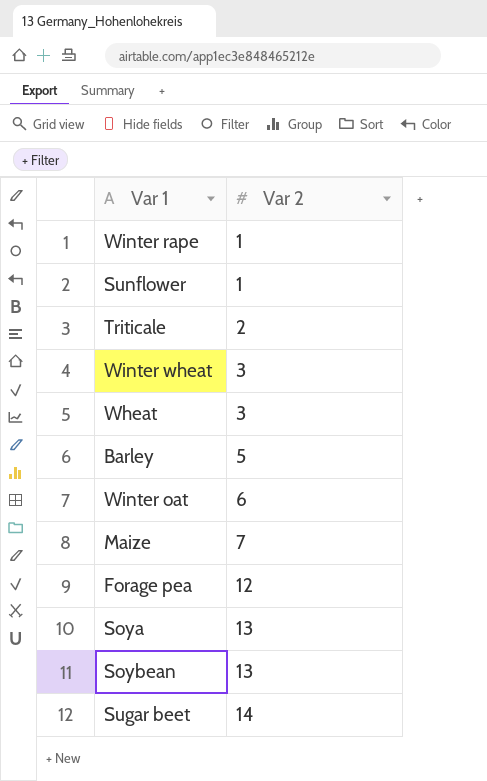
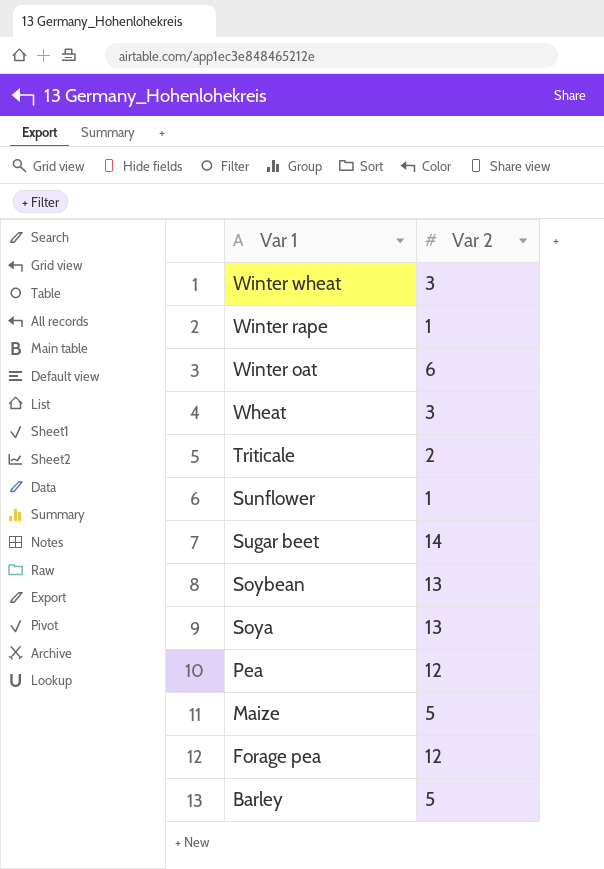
row order: Var 2 ascending -> Var 1 descending
row Pea: none -> 12
Maize | Var 2: 7 -> 5

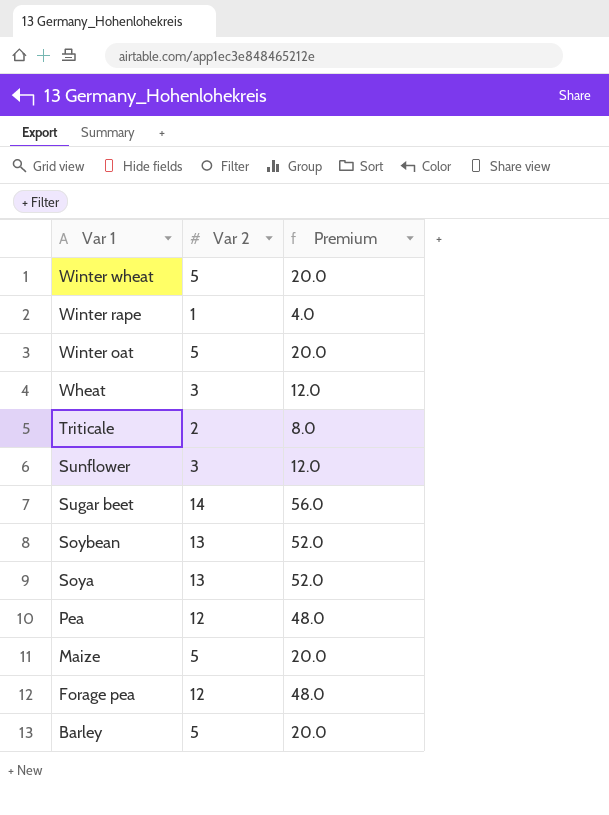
column Premium | formula: none -> [Var 2] * 4
Winter wheat | Var 2: 3 -> 5
Winter oat | Var 2: 6 -> 5
Sunflower | Var 2: 1 -> 3

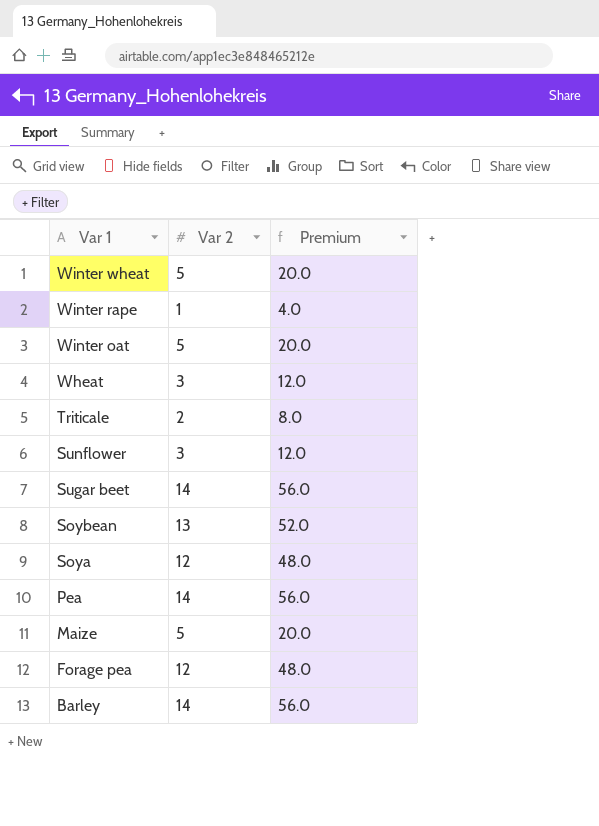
Soya | Var 2: 13 -> 12
Soya | Premium: 52.0 -> 48.0
Pea | Var 2: 12 -> 14
Pea | Premium: 48.0 -> 56.0
Barley | Var 2: 5 -> 14
Barley | Premium: 20.0 -> 56.0

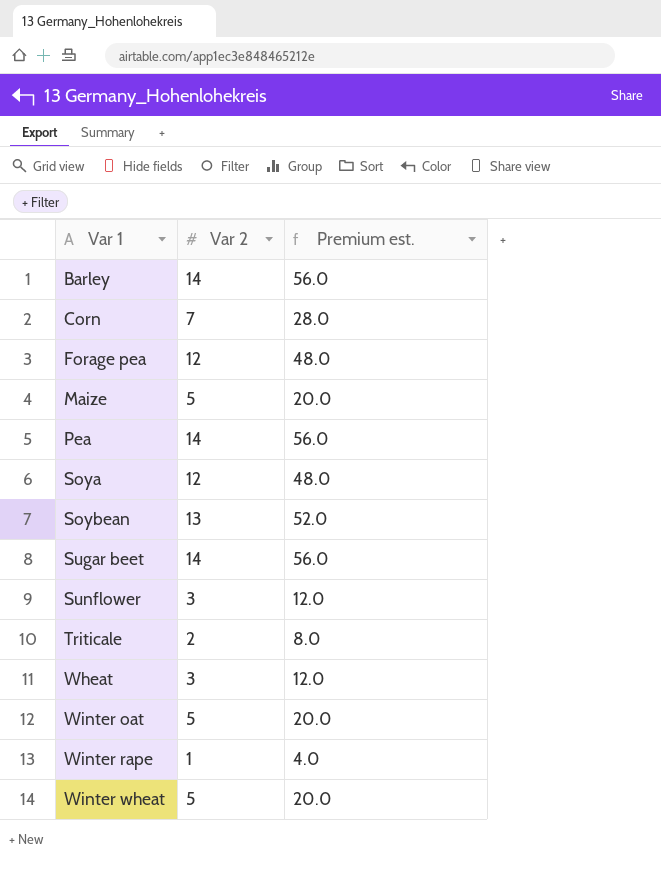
row order: Var 1 descending -> Var 1 ascending
column name: Premium -> Premium est.
row Corn: none -> 7 | 28.0

